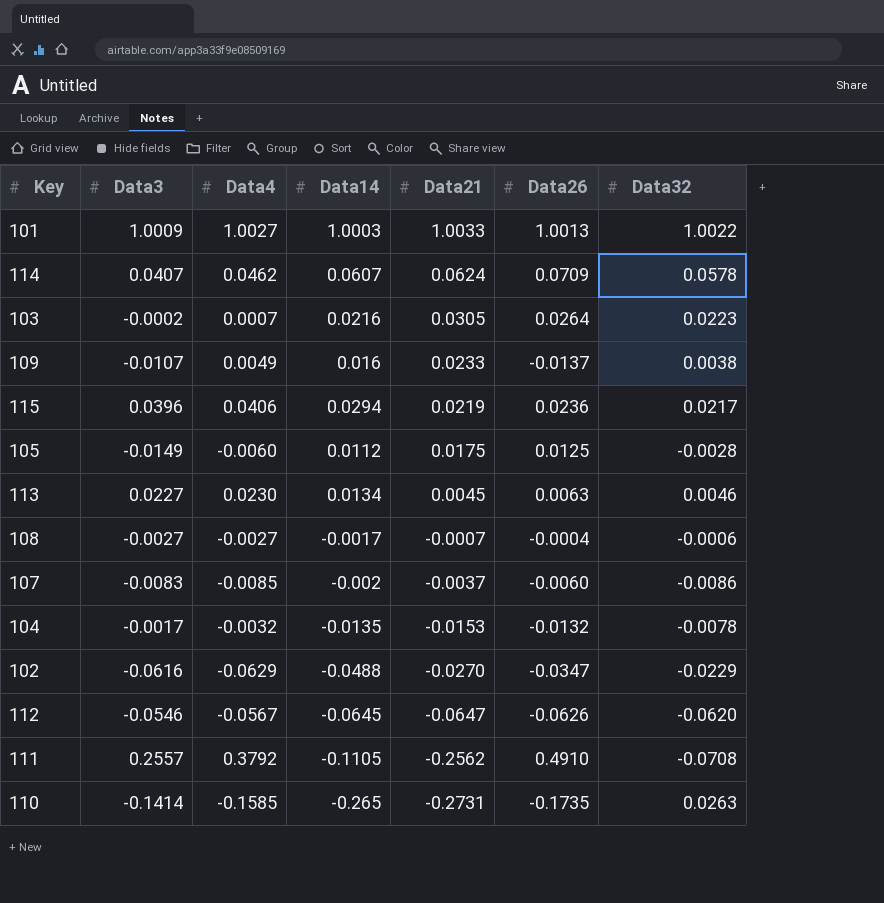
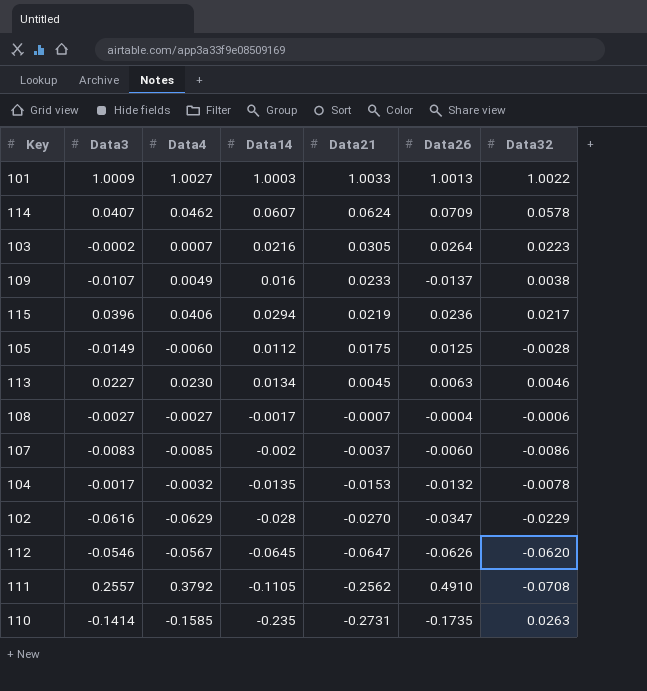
102 | Data14: -0.0488 -> -0.028
110 | Data14: -0.265 -> -0.235

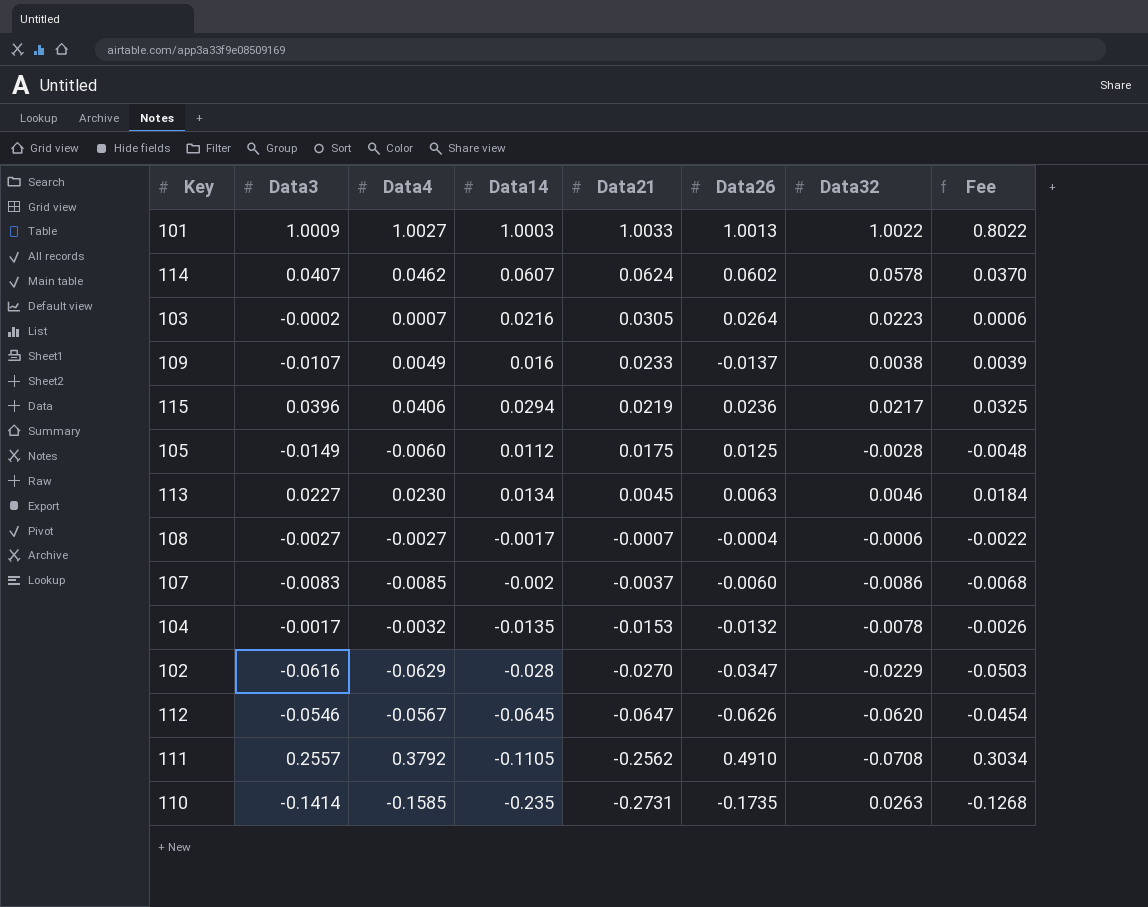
column Fee | formula: none -> [Data4] * 0.8
114 | Data26: 0.0709 -> 0.0602

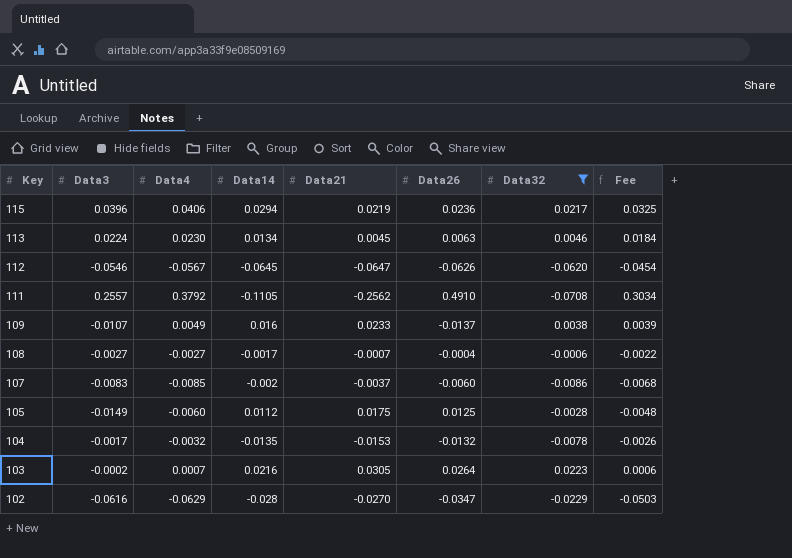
filter: none -> Data32 <= 0.0223
row order: Data21 descending -> Key descending
113 | Data3: 0.0227 -> 0.0224

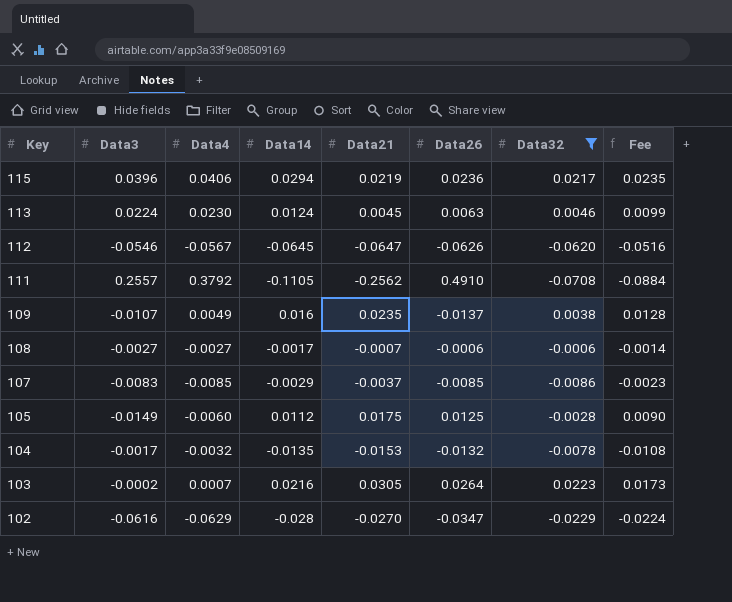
column Fee | formula: [Data4] * 0.8 -> [Data14] * 0.8
113 | Data14: 0.0134 -> 0.0124
109 | Data21: 0.0233 -> 0.0235
108 | Data26: -0.0004 -> -0.0006
107 | Data14: -0.002 -> -0.0029
107 | Data26: -0.0060 -> -0.0085

